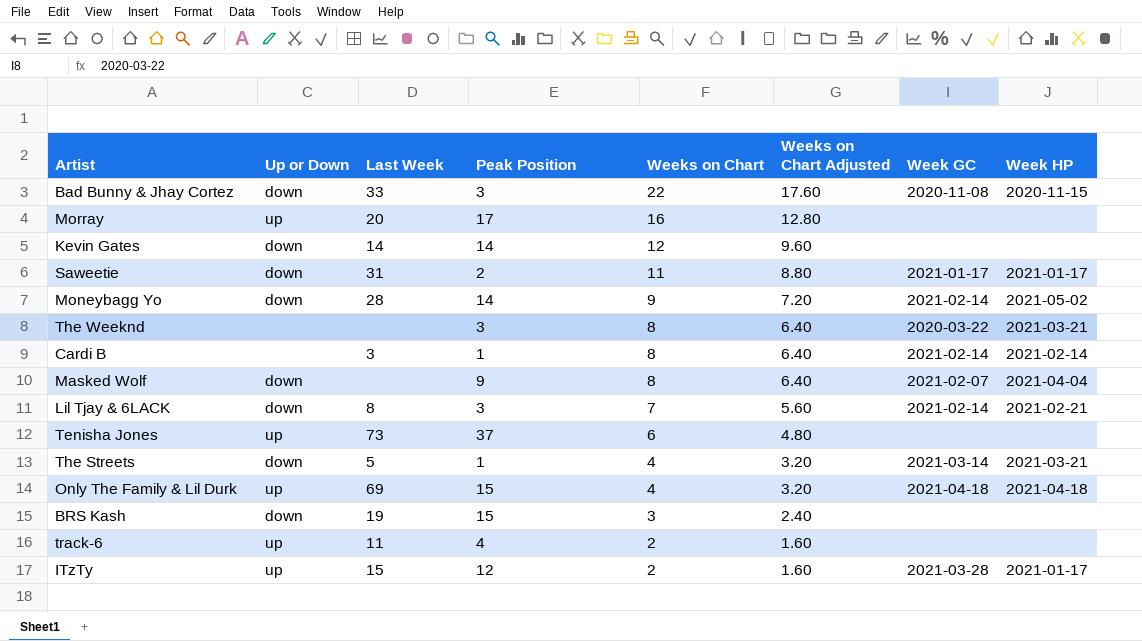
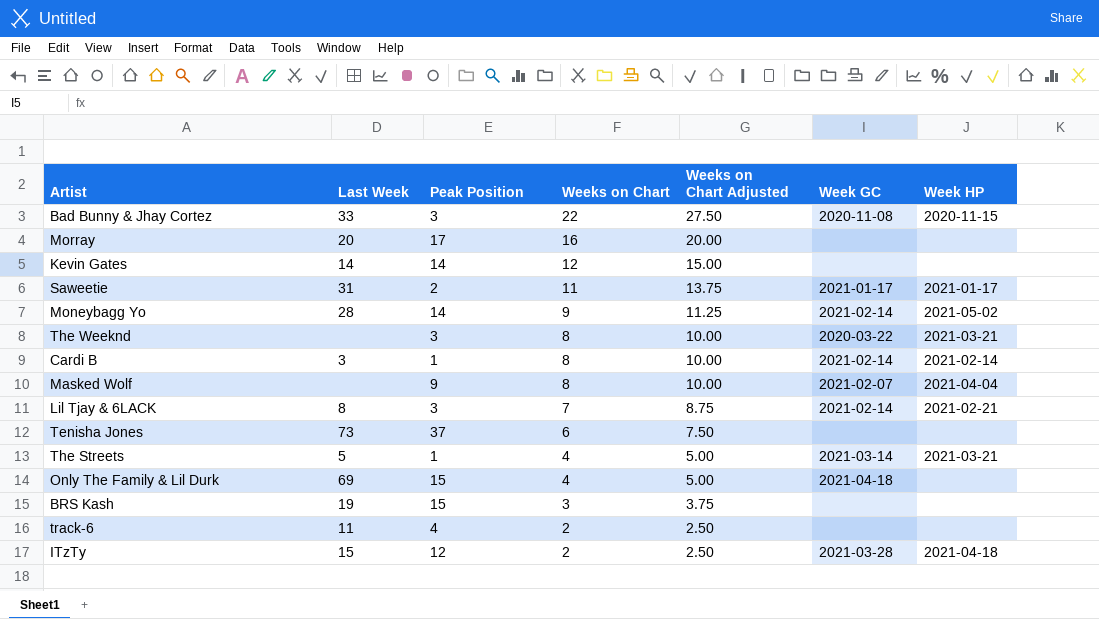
column Up or Down | position: 2 -> none
column Weeks on Chart Adjusted | formula: [Weeks on Chart] * 0.8 -> [Weeks on Chart] * 1.25
Only The Family & Lil Durk | Week HP: 2021-04-18 -> none
ITzTy | Week HP: 2021-01-17 -> 2021-04-18

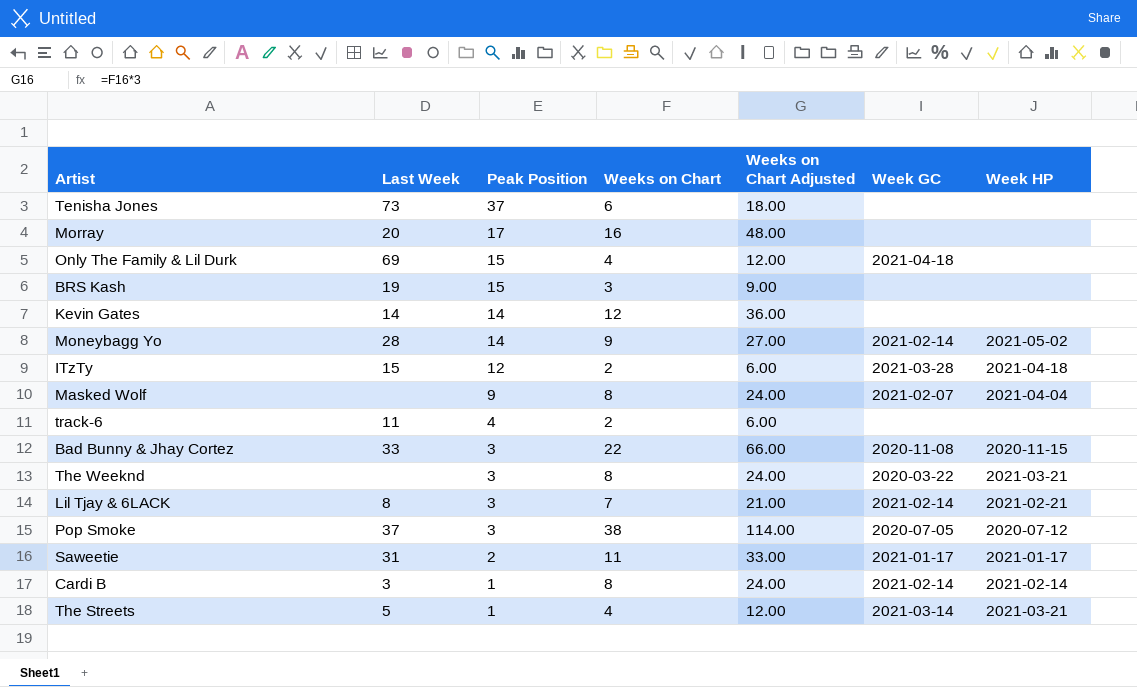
row order: Weeks on Chart descending -> Peak Position descending
column Weeks on Chart Adjusted | formula: [Weeks on Chart] * 1.25 -> [Weeks on Chart] * 3
row Pop Smoke: none -> 37 | 3 | 38 | 114.00 | 2020-07-05 | 2020-07-12

